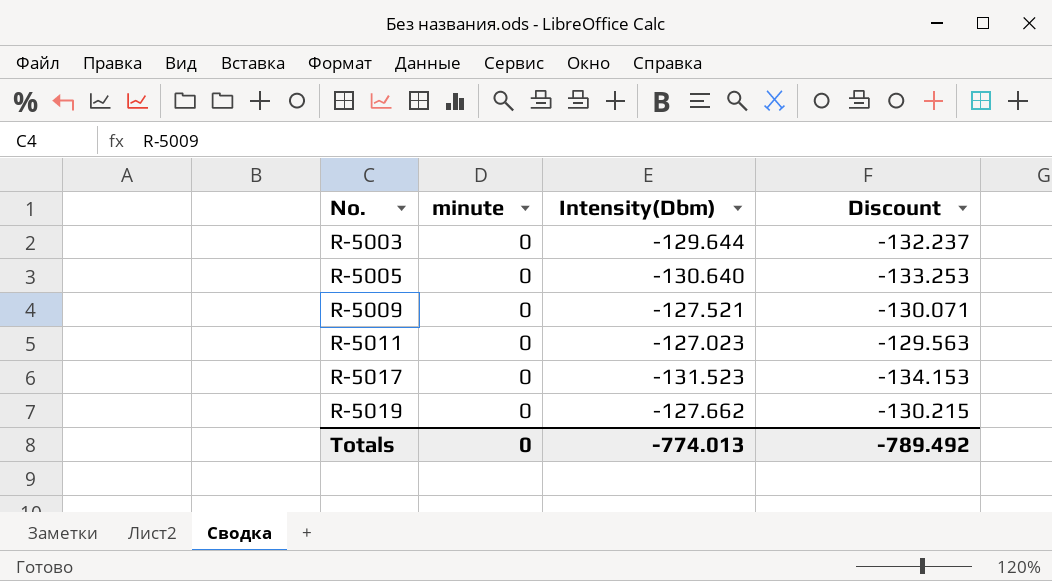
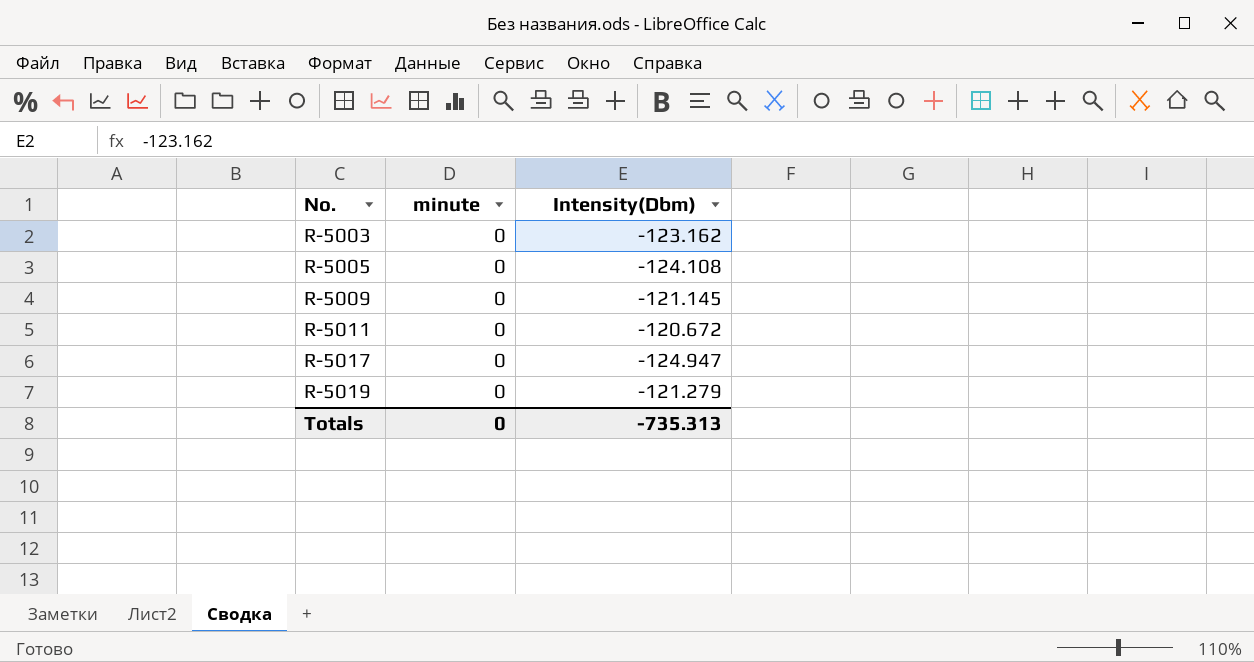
column Discount | formula: [Intensity(Dbm)] * 1.02 -> none
R-5003 | Intensity(Dbm): -129.644 -> -123.162
R-5005 | Intensity(Dbm): -130.640 -> -124.108
R-5009 | Intensity(Dbm): -127.521 -> -121.145
R-5011 | Intensity(Dbm): -127.023 -> -120.672
R-5017 | Intensity(Dbm): -131.523 -> -124.947
R-5019 | Intensity(Dbm): -127.662 -> -121.279
Totals | Intensity(Dbm): -774.013 -> -735.313

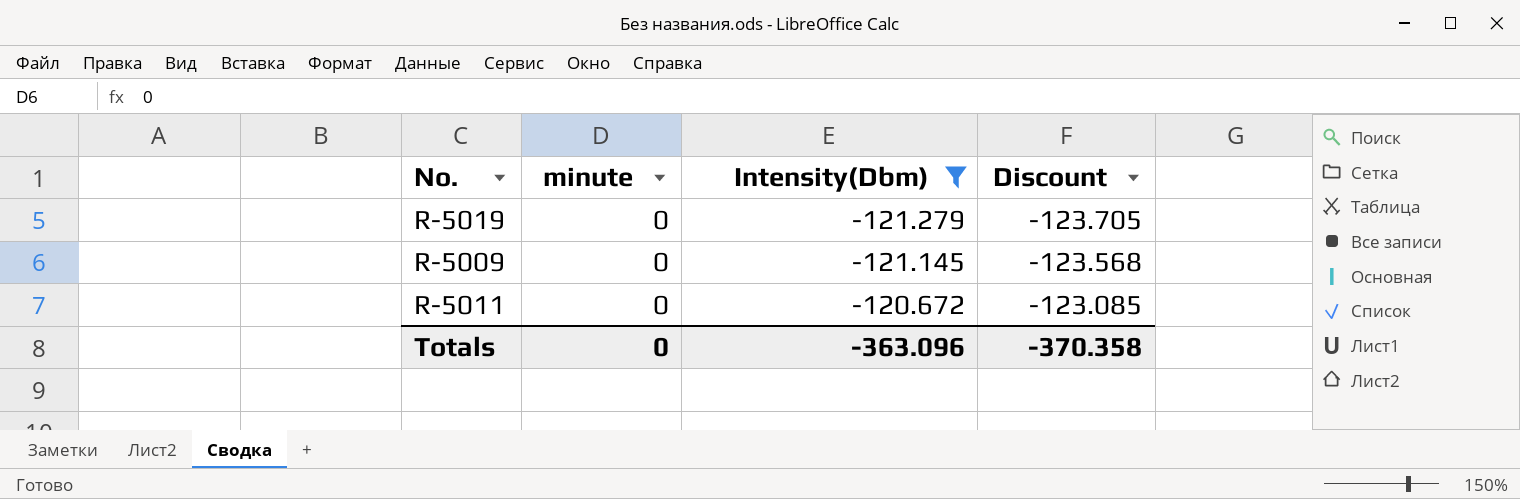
filter: none -> Intensity(Dbm) >= -121.279
row order: No. ascending -> Intensity(Dbm) ascending
column Discount | formula: none -> [Intensity(Dbm)] * 1.02
Totals | Intensity(Dbm): -735.313 -> -363.096

